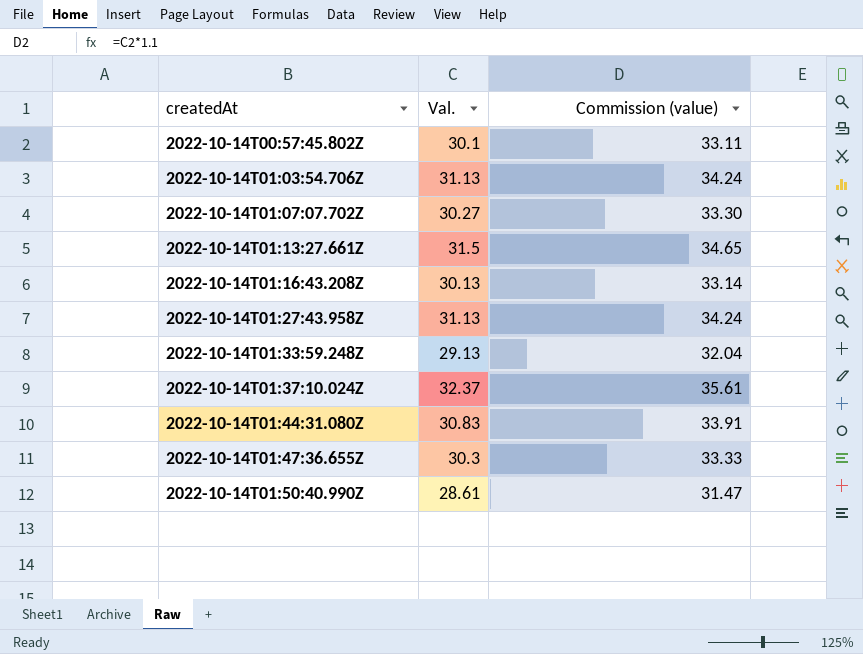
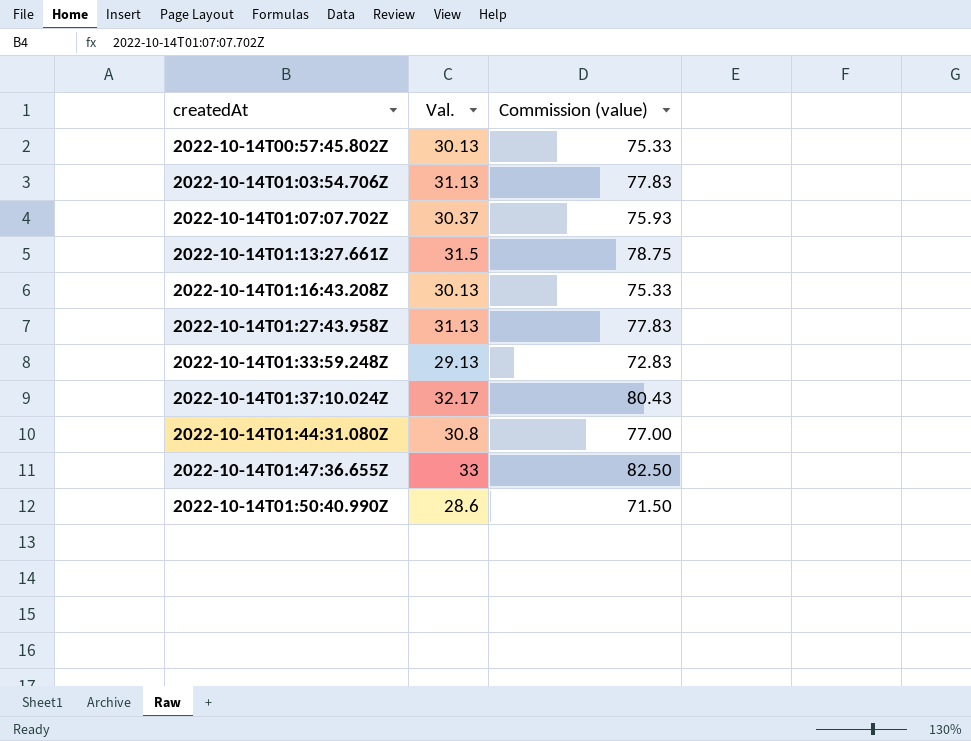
column Commission (value) | formula: [Val.] * 1.1 -> [Val.] * 2.5
2022-10-14T00:57:45.802Z | Val.: 30.1 -> 30.13
2022-10-14T01:07:07.702Z | Val.: 30.27 -> 30.37
2022-10-14T01:37:10.024Z | Val.: 32.37 -> 32.17
2022-10-14T01:44:31.080Z | Val.: 30.83 -> 30.8
2022-10-14T01:47:36.655Z | Val.: 30.3 -> 33
2022-10-14T01:50:40.990Z | Val.: 28.61 -> 28.6

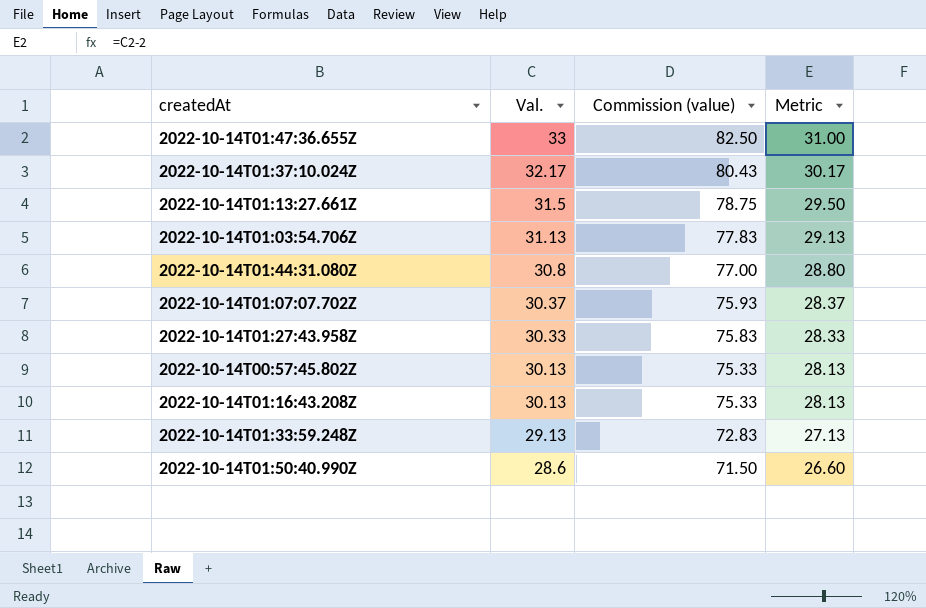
row order: createdAt ascending -> Val. descending
column Metric | formula: none -> [Val.] - 2
2022-10-14T01:27:43.958Z | Val.: 31.13 -> 30.33
2022-10-14T01:27:43.958Z | Commission (value): 77.83 -> 75.83

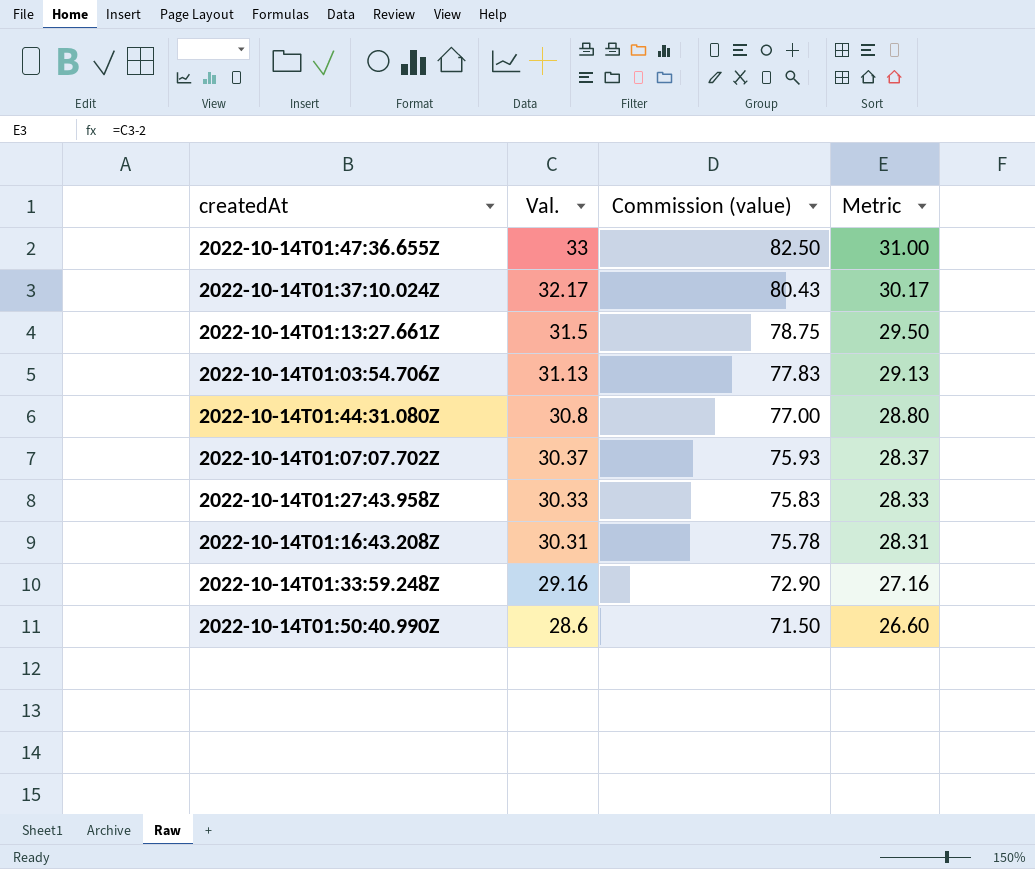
row 2022-10-14T00:57:45.802Z: 30.13 | 75.33 | 28.13 -> none
2022-10-14T01:16:43.208Z | Val.: 30.13 -> 30.31
2022-10-14T01:16:43.208Z | Commission (value): 75.33 -> 75.78
2022-10-14T01:16:43.208Z | Metric: 28.13 -> 28.31
2022-10-14T01:33:59.248Z | Val.: 29.13 -> 29.16
2022-10-14T01:33:59.248Z | Commission (value): 72.83 -> 72.90
2022-10-14T01:33:59.248Z | Metric: 27.13 -> 27.16

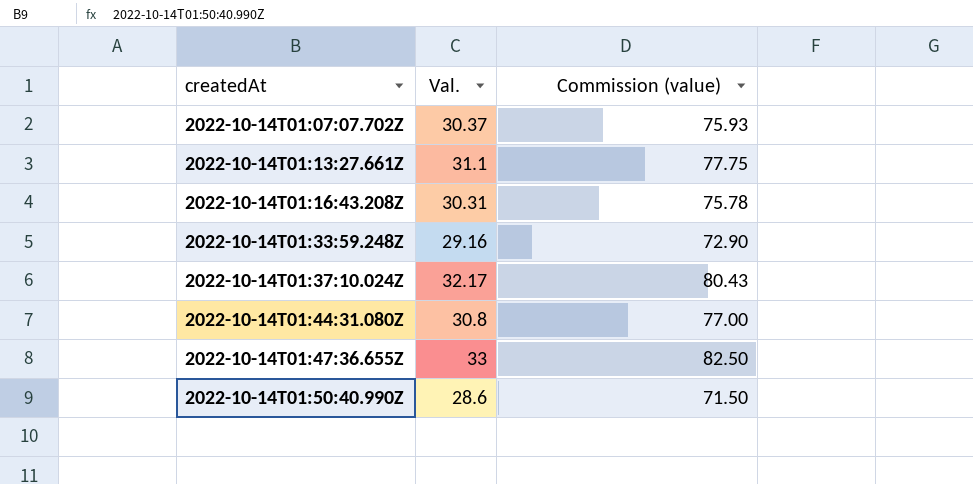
row order: Val. descending -> createdAt ascending
column Metric | formula: [Val.] - 2 -> none
row 2022-10-14T01:03:54.706Z: 31.13 | 77.83 | 29.13 -> none
row 2022-10-14T01:27:43.958Z: 30.33 | 75.83 | 28.33 -> none
2022-10-14T01:13:27.661Z | Val.: 31.5 -> 31.1
2022-10-14T01:13:27.661Z | Commission (value): 78.75 -> 77.75

